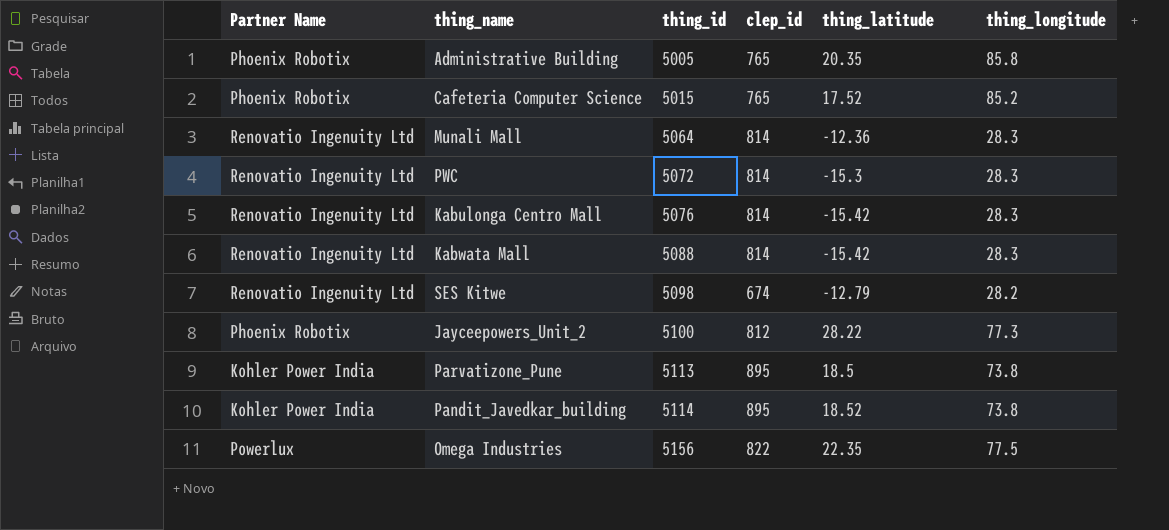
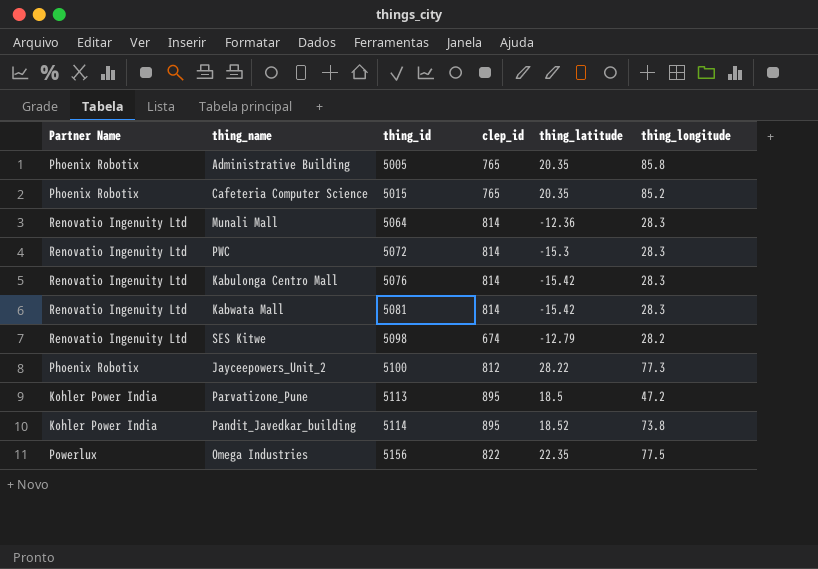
Cafeteria Computer Science | thing_latitude: 17.52 -> 20.35
Kabwata Mall | thing_id: 5088 -> 5081
Parvatizone_Pune | thing_longitude: 73.8 -> 47.2

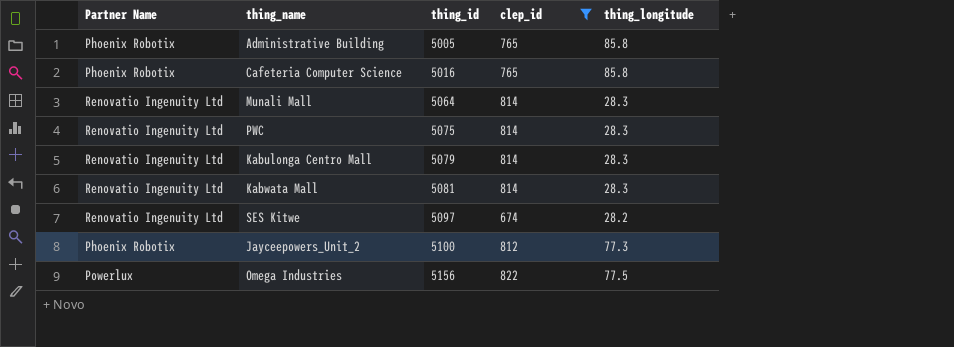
filter: none -> clep_id != 895
column thing_latitude | position: 5 -> none
Cafeteria Computer Science | thing_id: 5015 -> 5016
Cafeteria Computer Science | thing_longitude: 85.2 -> 85.8
PWC | thing_id: 5072 -> 5075
Kabulonga Centro Mall | thing_id: 5076 -> 5079
SES Kitwe | thing_id: 5098 -> 5097

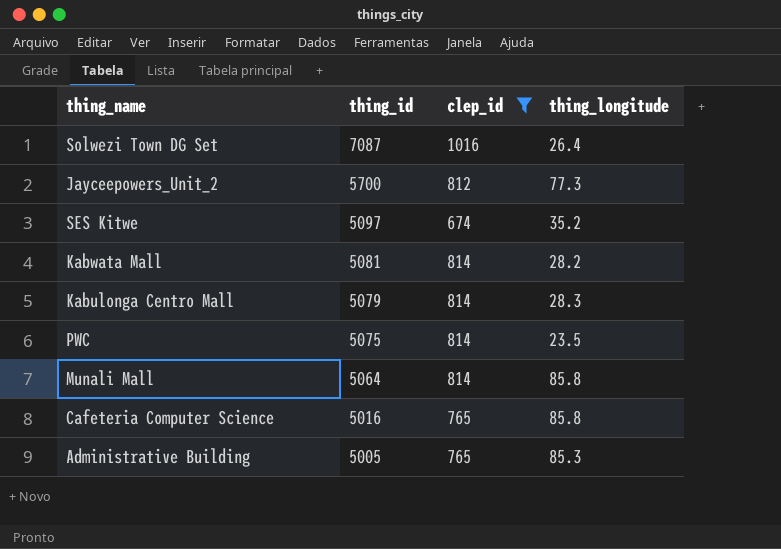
row order: thing_id ascending -> thing_id descending
column Partner Name | position: 1 -> none
row Omega Industries: Powerlux | 5156 | 822 | 77.5 -> none
row Solwezi Town DG Set: none -> 7087 | 1016 | 26.4
Jayceepowers_Unit_2 | thing_id: 5100 -> 5700
SES Kitwe | thing_longitude: 28.2 -> 35.2
Kabwata Mall | thing_longitude: 28.3 -> 28.2
PWC | thing_longitude: 28.3 -> 23.5
Munali Mall | thing_longitude: 28.3 -> 85.8
Administrative Building | thing_longitude: 85.8 -> 85.3

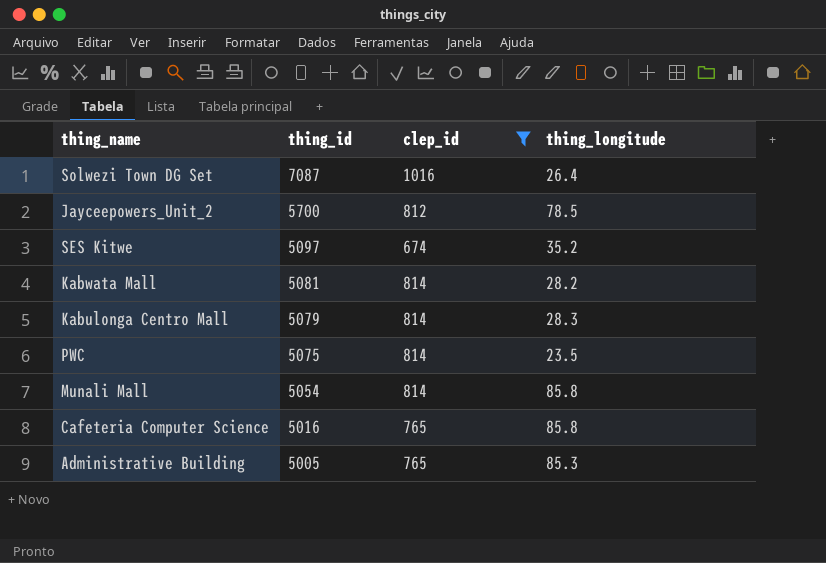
Jayceepowers_Unit_2 | thing_longitude: 77.3 -> 78.5
Munali Mall | thing_id: 5064 -> 5054

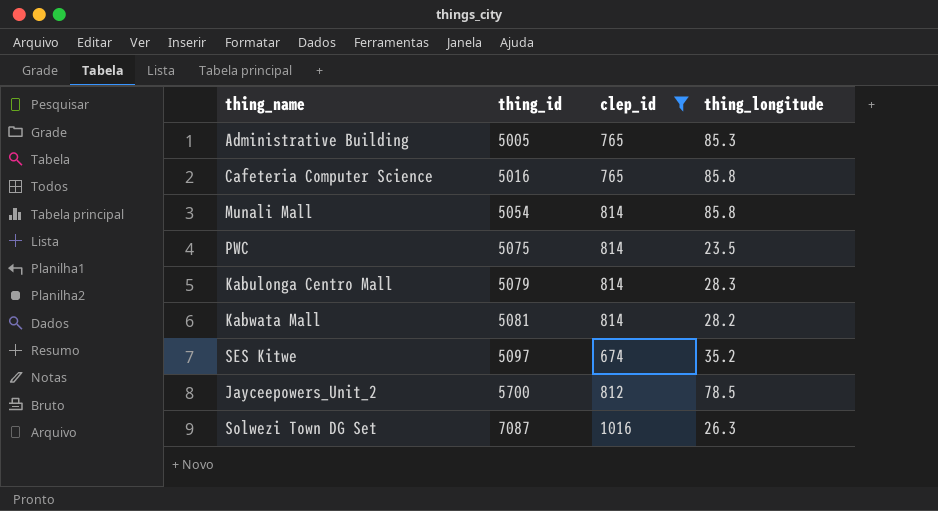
row order: thing_id descending -> thing_id ascending
Solwezi Town DG Set | thing_longitude: 26.4 -> 26.3

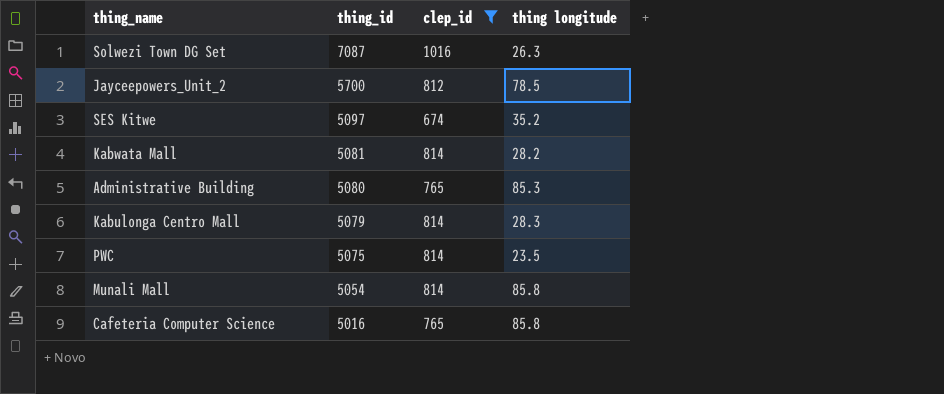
row order: thing_id ascending -> thing_id descending
column name: thing_longitude -> thing longitude
Administrative Building | thing_id: 5005 -> 5080

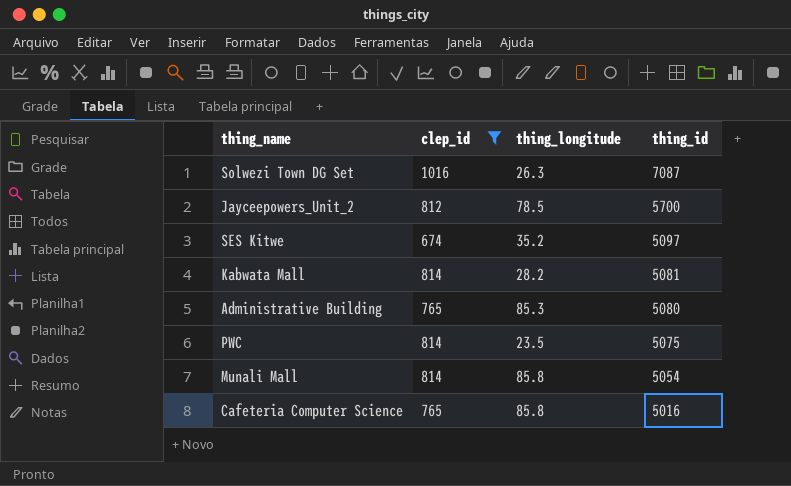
column name: thing longitude -> thing_longitude
column thing_id | position: 2 -> 4
row Kabulonga Centro Mall: 5079 | 814 | 28.3 -> none

